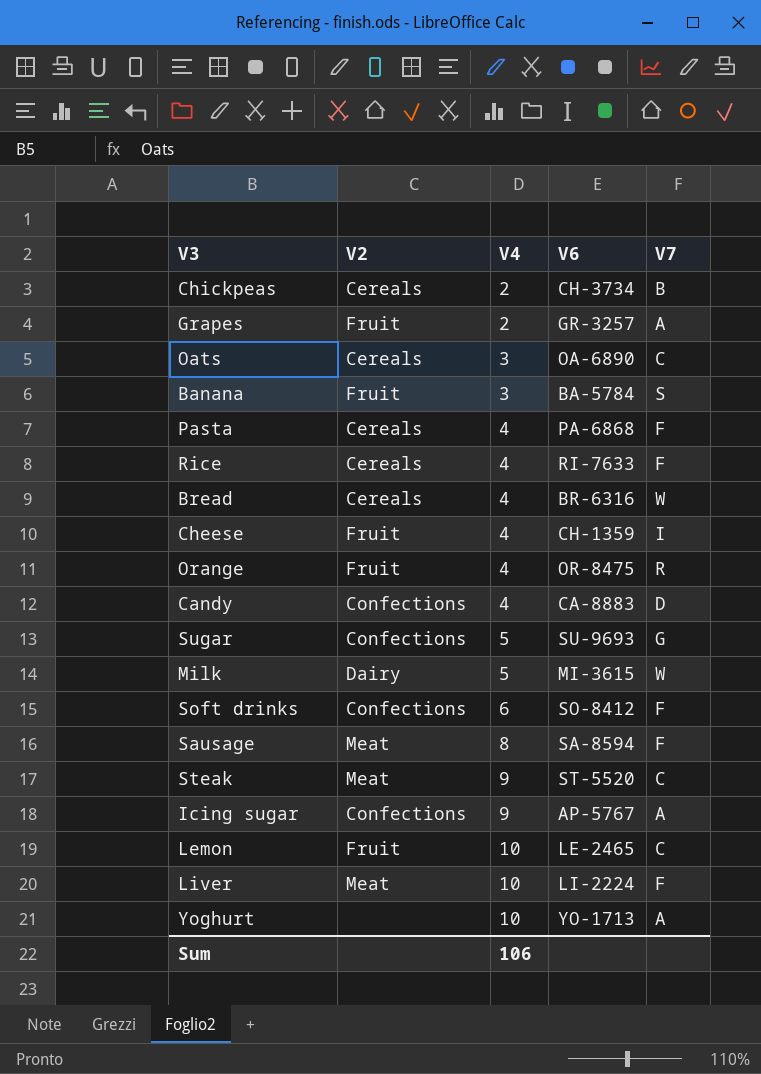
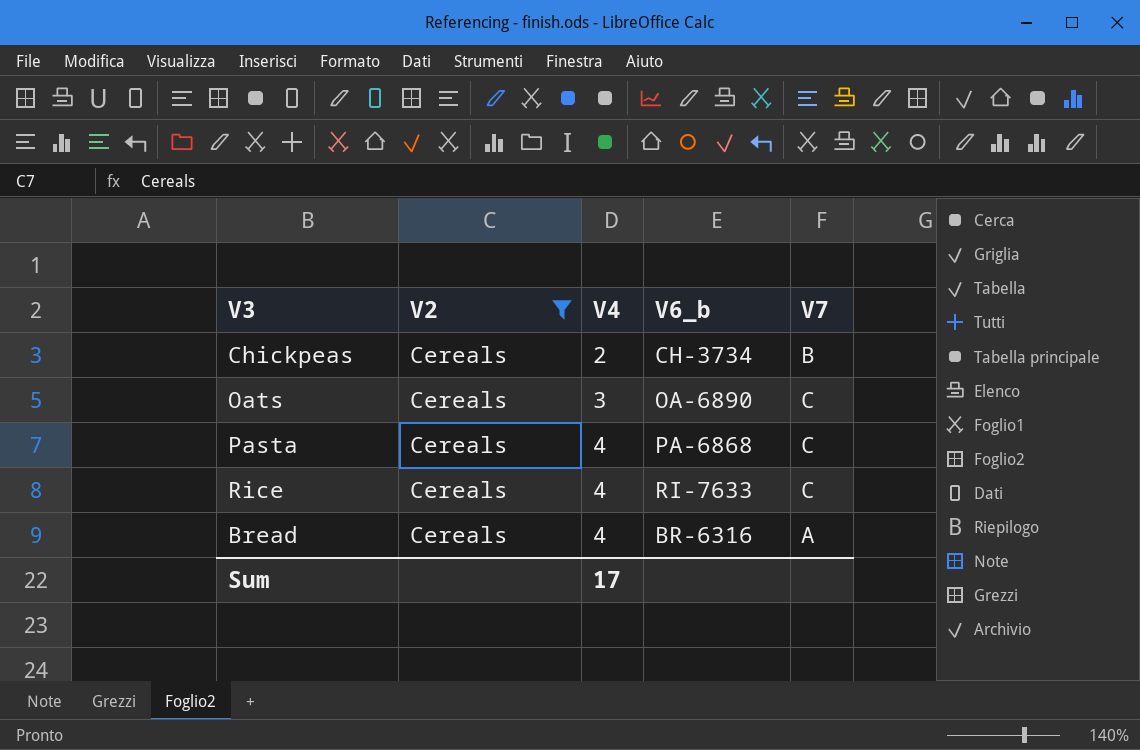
filter: none -> V2 = Cereals
column name: V6 -> V6_b
Pasta | V7: F -> C
Rice | V7: F -> C
Bread | V7: W -> A
Sum | V4: 106 -> 17

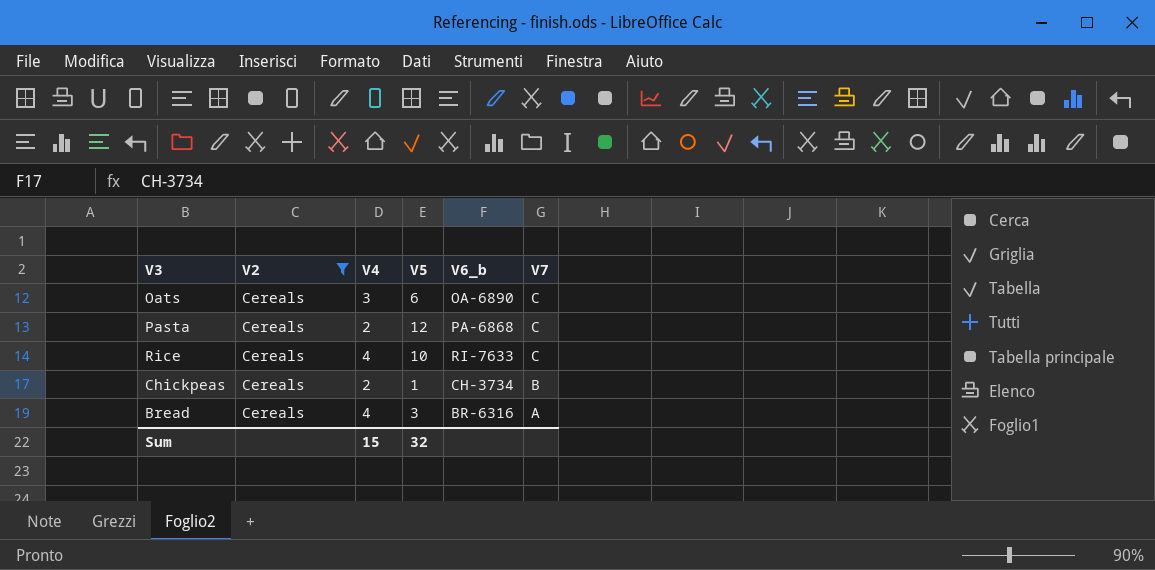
row order: V4 ascending -> V7 descending
column V5 | position: none -> 4
Pasta | V4: 4 -> 2
Sum | V4: 17 -> 15

